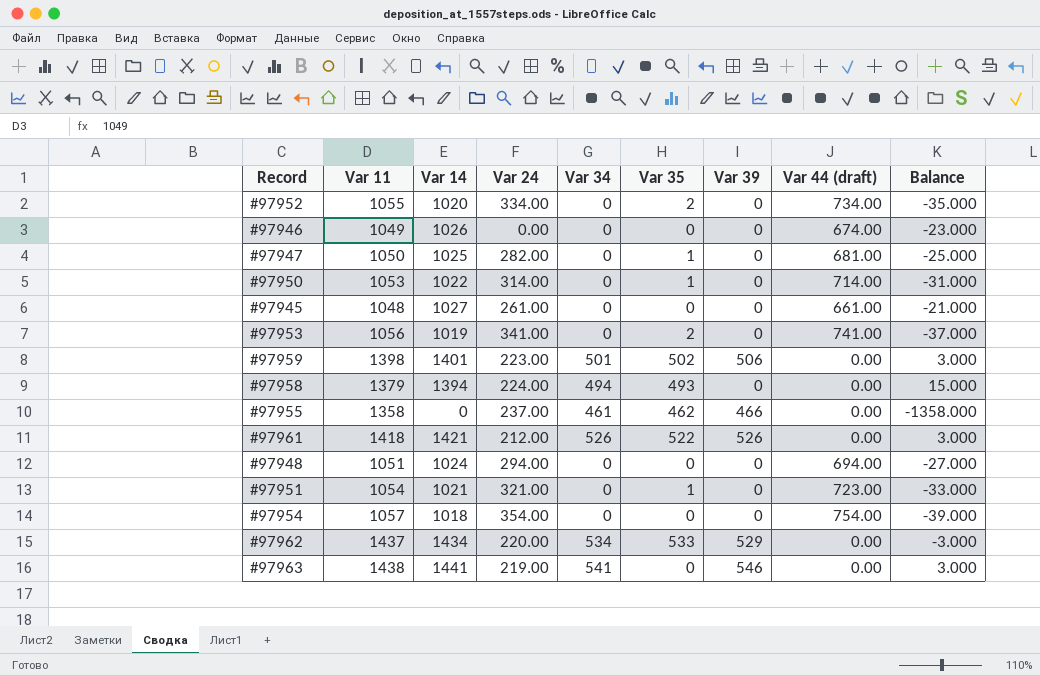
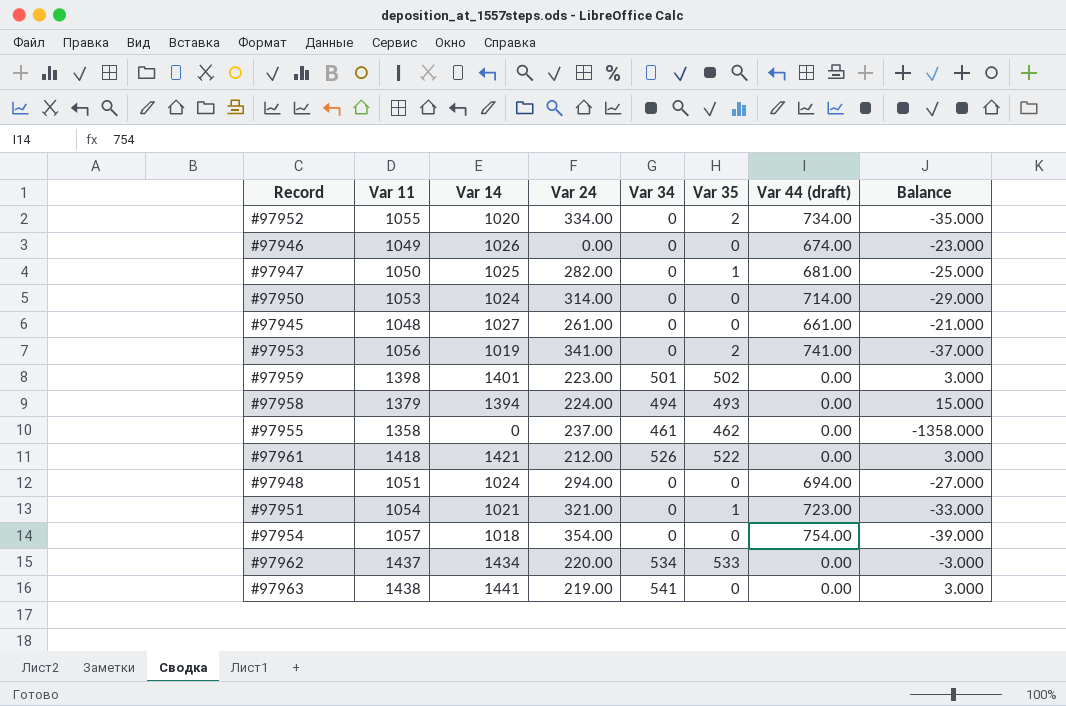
column Var 39 | position: 7 -> none
#97950 | Var 14: 1022 -> 1024
#97950 | Var 35: 1 -> 0
#97950 | Balance: -31.000 -> -29.000

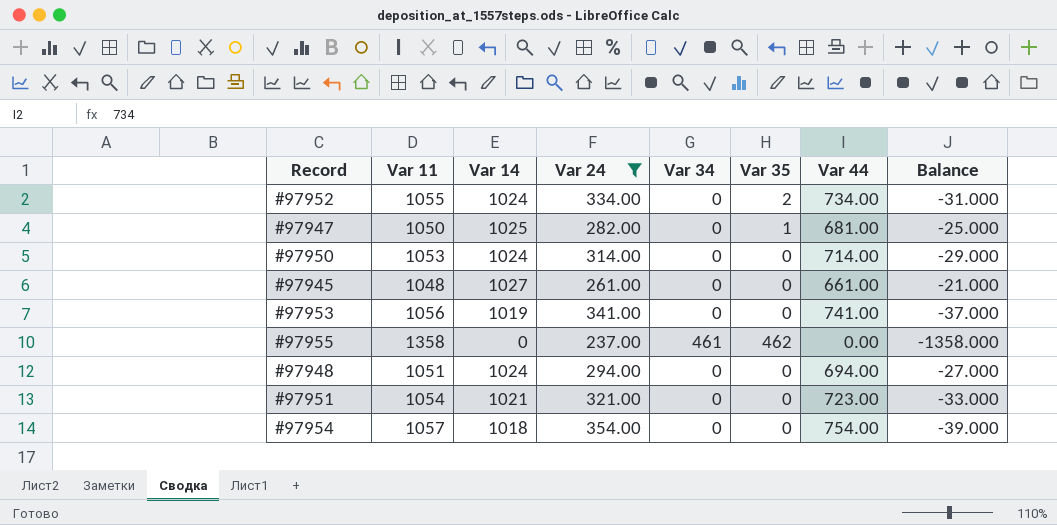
filter: none -> Var 24 >= 237.00
column name: Var 44 (draft) -> Var 44
#97952 | Var 14: 1020 -> 1024
#97952 | Balance: -35.000 -> -31.000
#97953 | Var 35: 2 -> 0
#97951 | Var 35: 1 -> 0

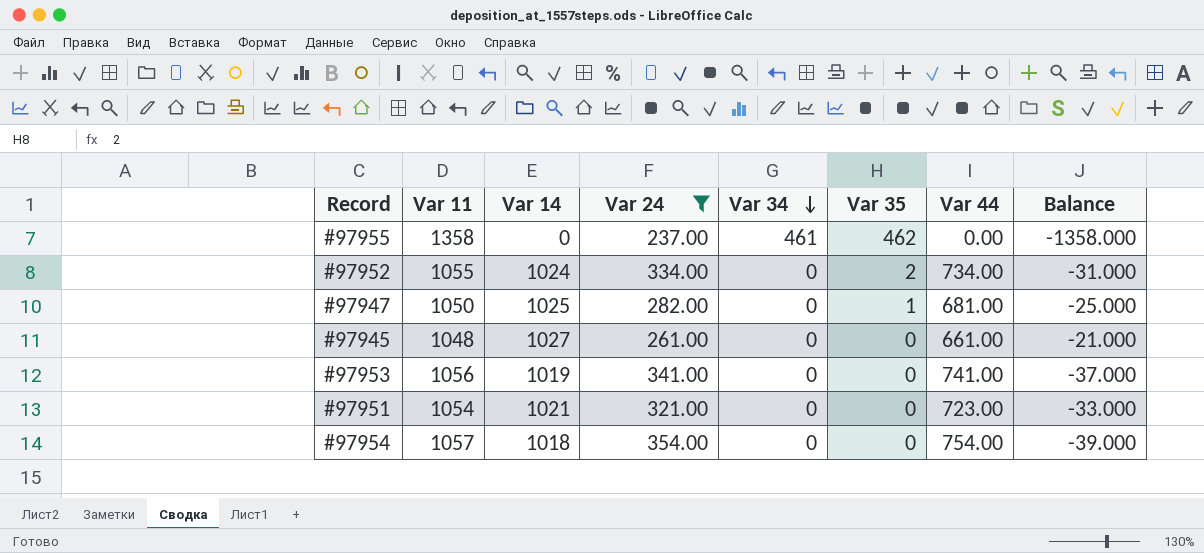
row order: none -> Var 34 descending
row #97950: 1053 | 1024 | 314.00 | 0 | 0 | 714.00 | -29.000 -> none
row #97948: 1051 | 1024 | 294.00 | 0 | 0 | 694.00 | -27.000 -> none

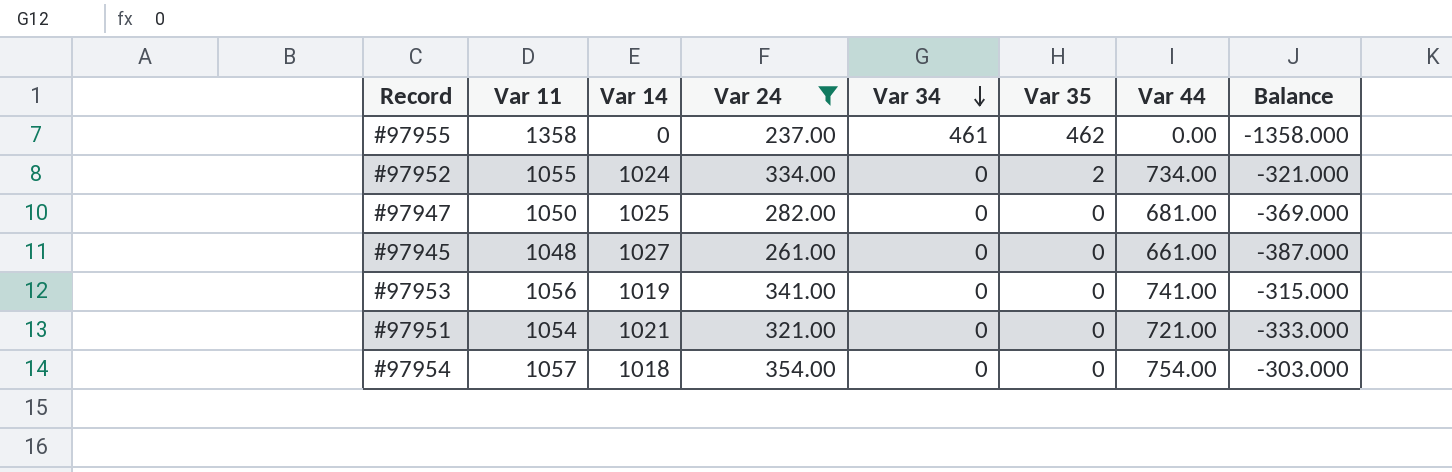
column Balance | formula: [Var 14] - [Var 11] -> [Var 44] - [Var 11]
#97947 | Var 35: 1 -> 0
#97951 | Var 44: 723.00 -> 721.00

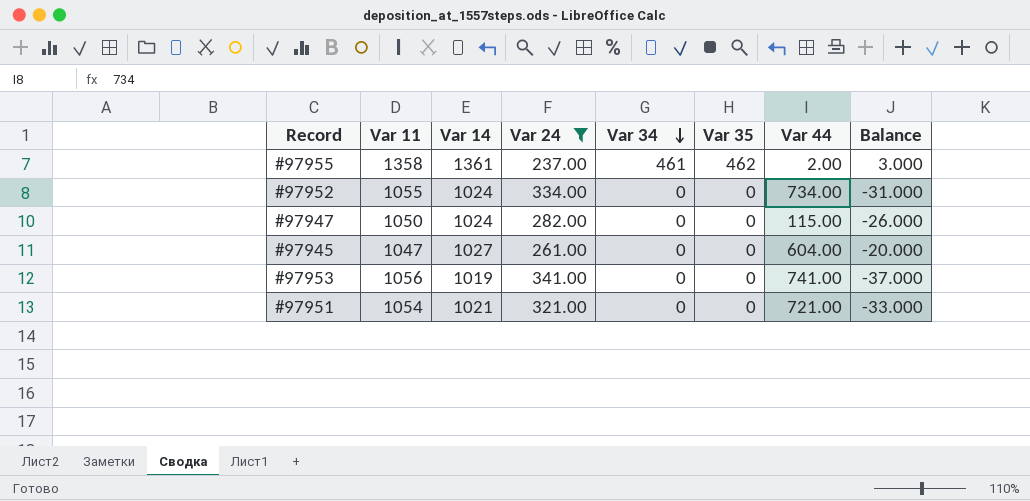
column Balance | formula: [Var 44] - [Var 11] -> [Var 14] - [Var 11]
row #97954: 1057 | 1018 | 354.00 | 0 | 0 | 754.00 | -303.000 -> none
#97955 | Var 14: 0 -> 1361
#97955 | Var 44: 0.00 -> 2.00
#97952 | Var 35: 2 -> 0
#97947 | Var 14: 1025 -> 1024
#97947 | Var 44: 681.00 -> 115.00
#97945 | Var 11: 1048 -> 1047
#97945 | Var 44: 661.00 -> 604.00

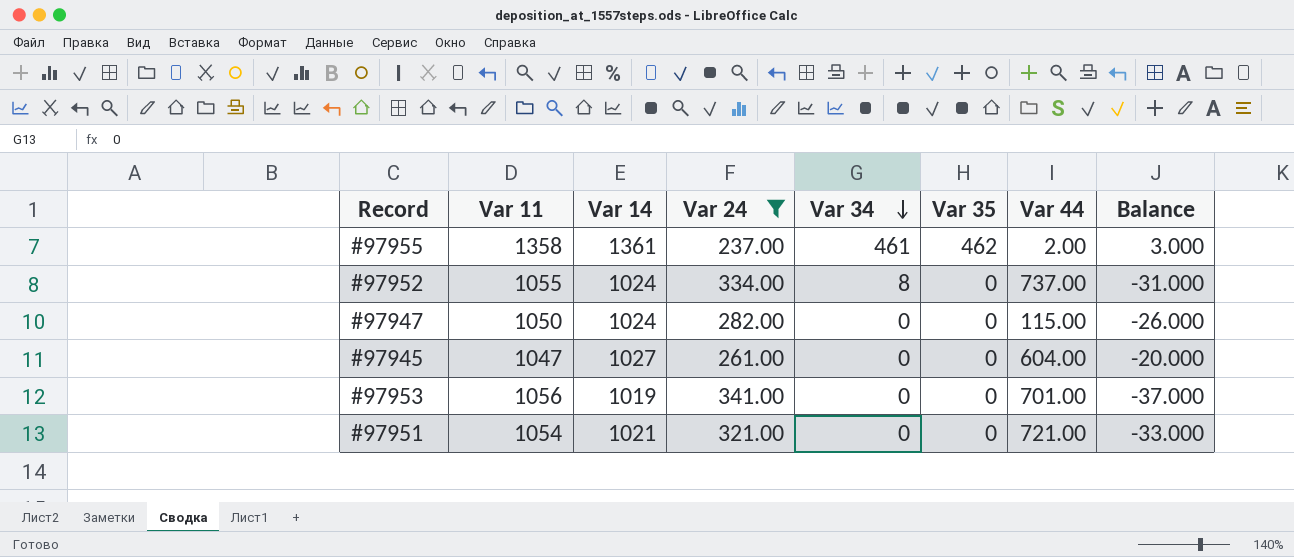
#97952 | Var 34: 0 -> 8
#97952 | Var 44: 734.00 -> 737.00
#97953 | Var 44: 741.00 -> 701.00

